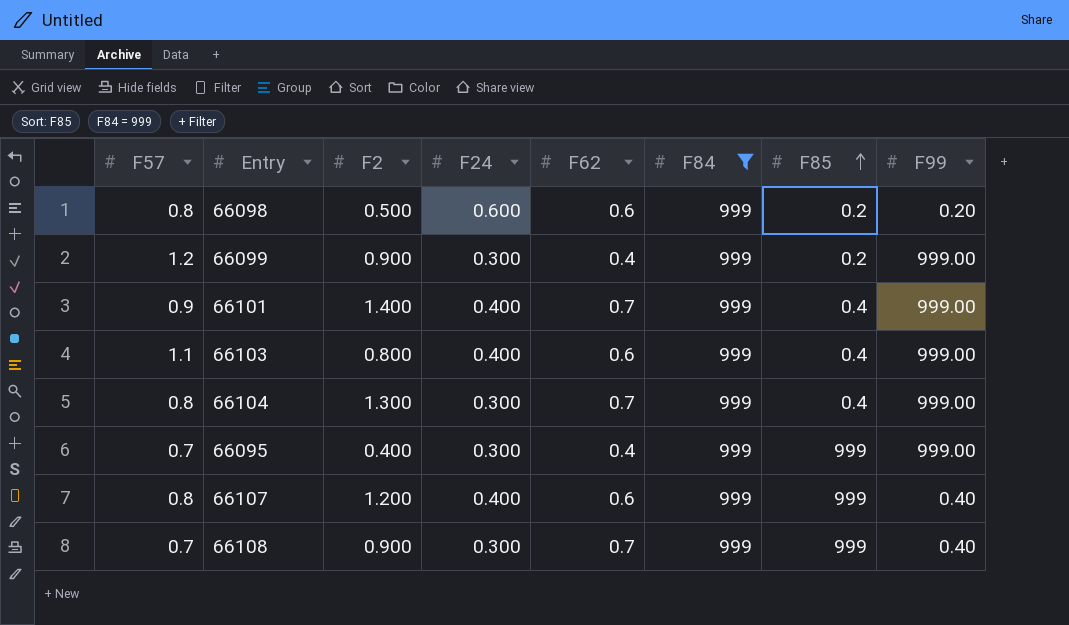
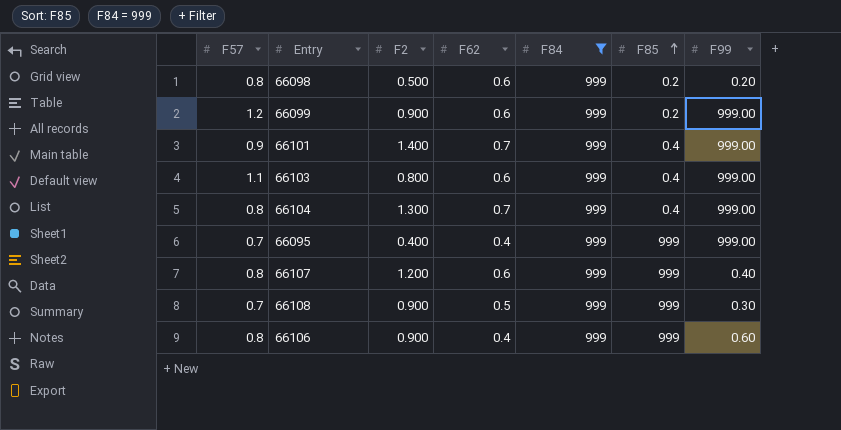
column F24 | position: 4 -> none
66099 | F62: 0.4 -> 0.6
66108 | F62: 0.7 -> 0.5
66108 | F99: 0.40 -> 0.30
row 66106: none -> 0.8 | 0.900 | 0.4 | 999 | 999 | 0.60

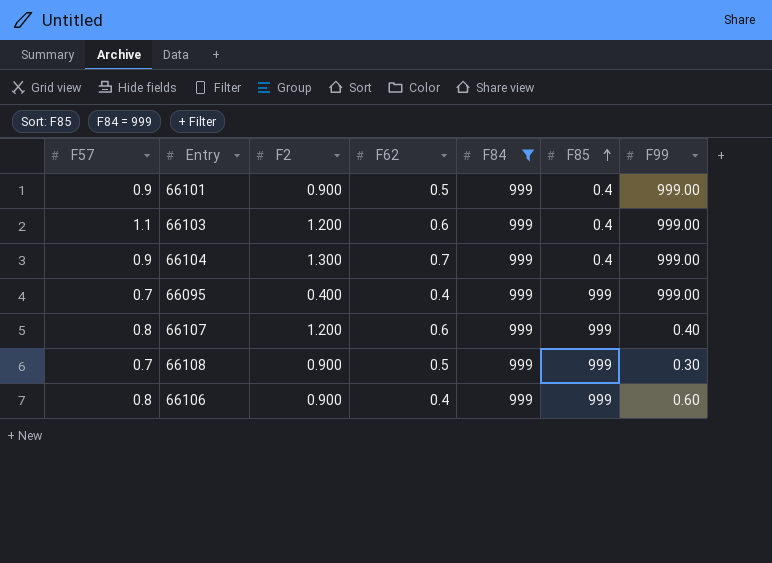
row 66098: 0.8 | 0.500 | 0.6 | 999 | 0.2 | 0.20 -> none
row 66099: 1.2 | 0.900 | 0.6 | 999 | 0.2 | 999.00 -> none
66101 | F2: 1.400 -> 0.900
66101 | F62: 0.7 -> 0.5
66103 | F2: 0.800 -> 1.200
66104 | F57: 0.8 -> 0.9

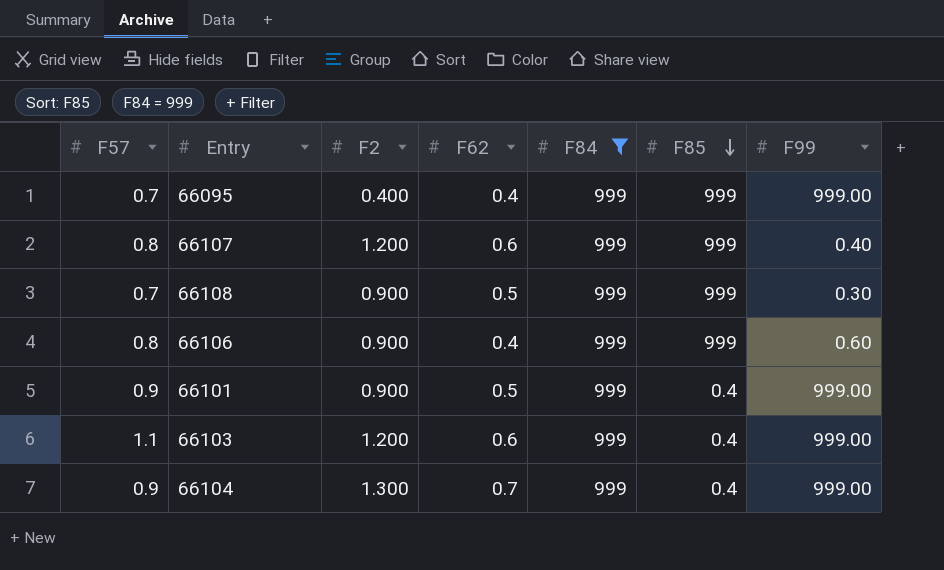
row order: F85 ascending -> F85 descending

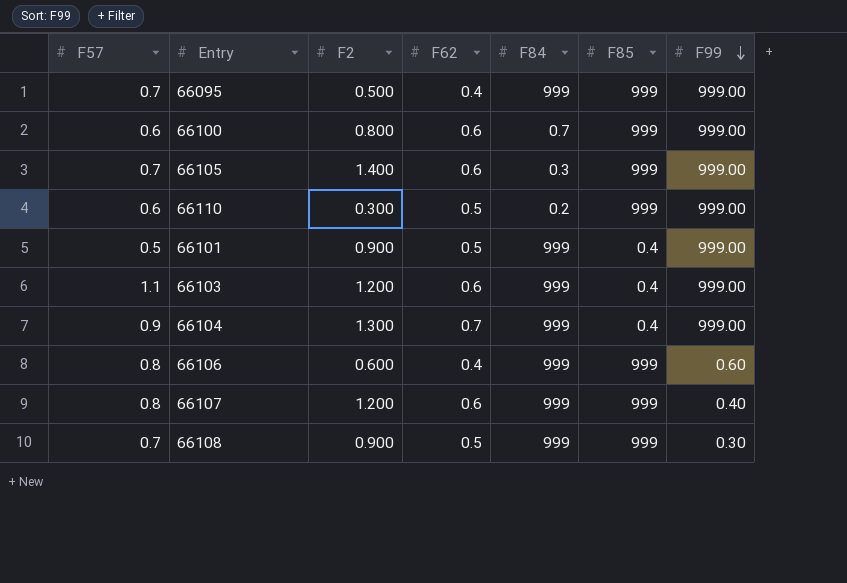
filter: F84 = 999 -> none
row order: F85 descending -> F99 descending
66095 | F2: 0.400 -> 0.500
66101 | F57: 0.9 -> 0.5
66106 | F2: 0.900 -> 0.600

